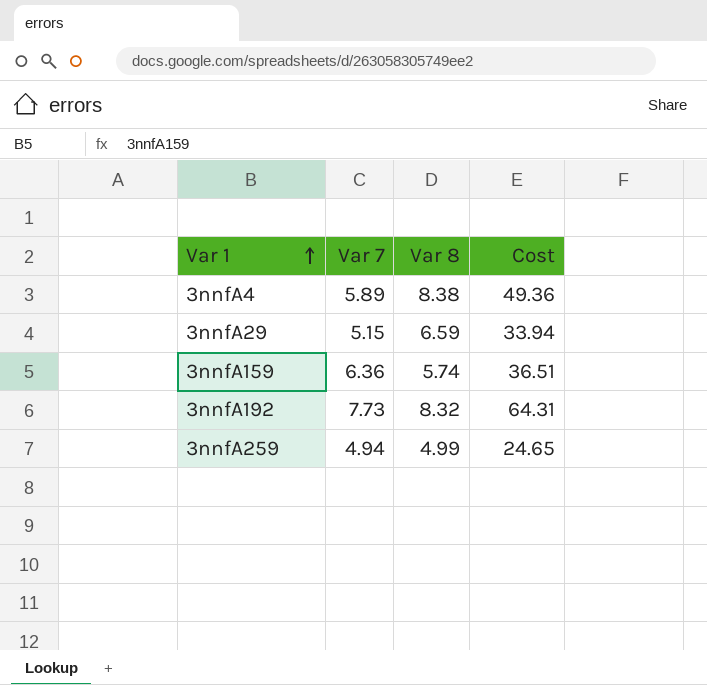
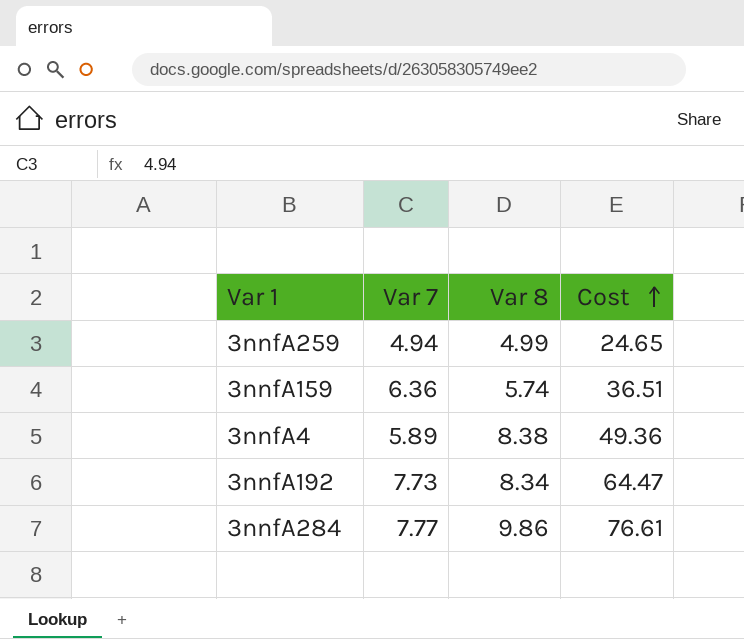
row order: Var 1 ascending -> Cost ascending
row 3nnfA29: 5.15 | 6.59 | 33.94 -> none
3nnfA192 | Var 8: 8.32 -> 8.34
3nnfA192 | Cost: 64.31 -> 64.47
row 3nnfA284: none -> 7.77 | 9.86 | 76.61

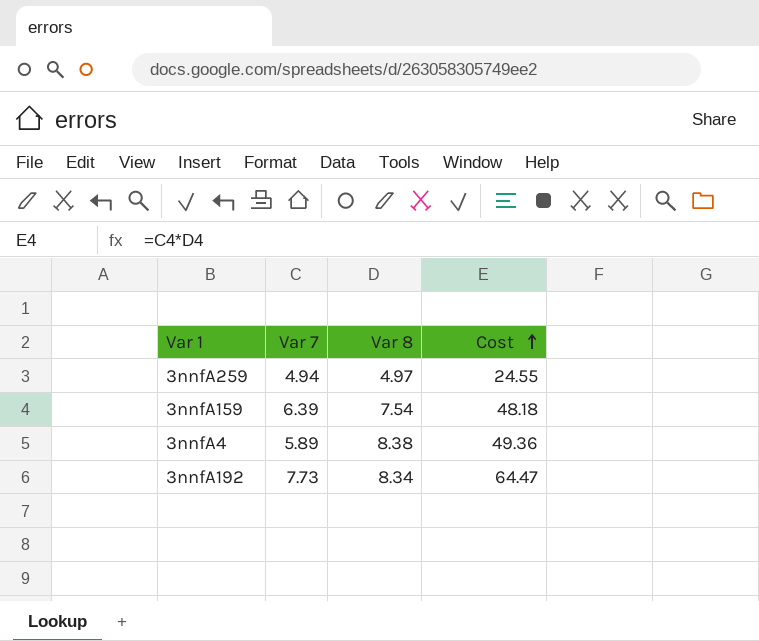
row 3nnfA284: 7.77 | 9.86 | 76.61 -> none
3nnfA259 | Var 8: 4.99 -> 4.97
3nnfA259 | Cost: 24.65 -> 24.55
3nnfA159 | Var 7: 6.36 -> 6.39
3nnfA159 | Var 8: 5.74 -> 7.54
3nnfA159 | Cost: 36.51 -> 48.18

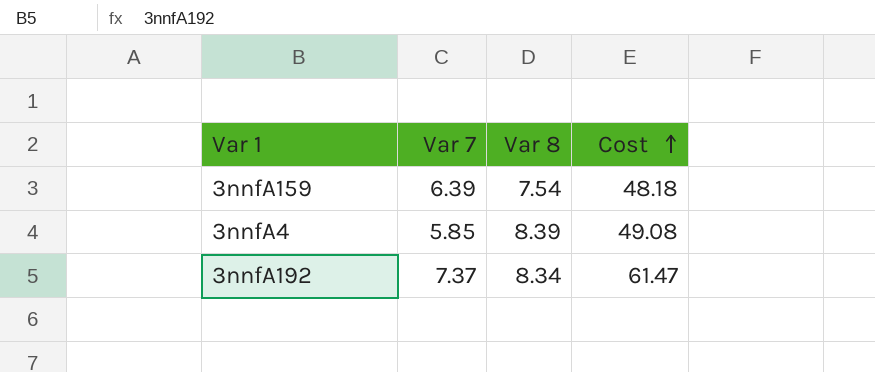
row 3nnfA259: 4.94 | 4.97 | 24.55 -> none
3nnfA4 | Var 7: 5.89 -> 5.85
3nnfA4 | Var 8: 8.38 -> 8.39
3nnfA4 | Cost: 49.36 -> 49.08
3nnfA192 | Var 7: 7.73 -> 7.37
3nnfA192 | Cost: 64.47 -> 61.47

